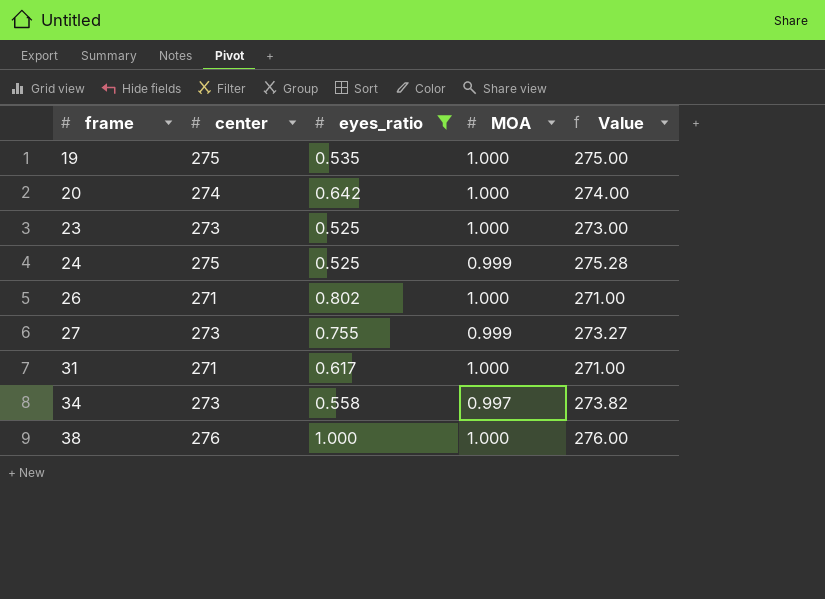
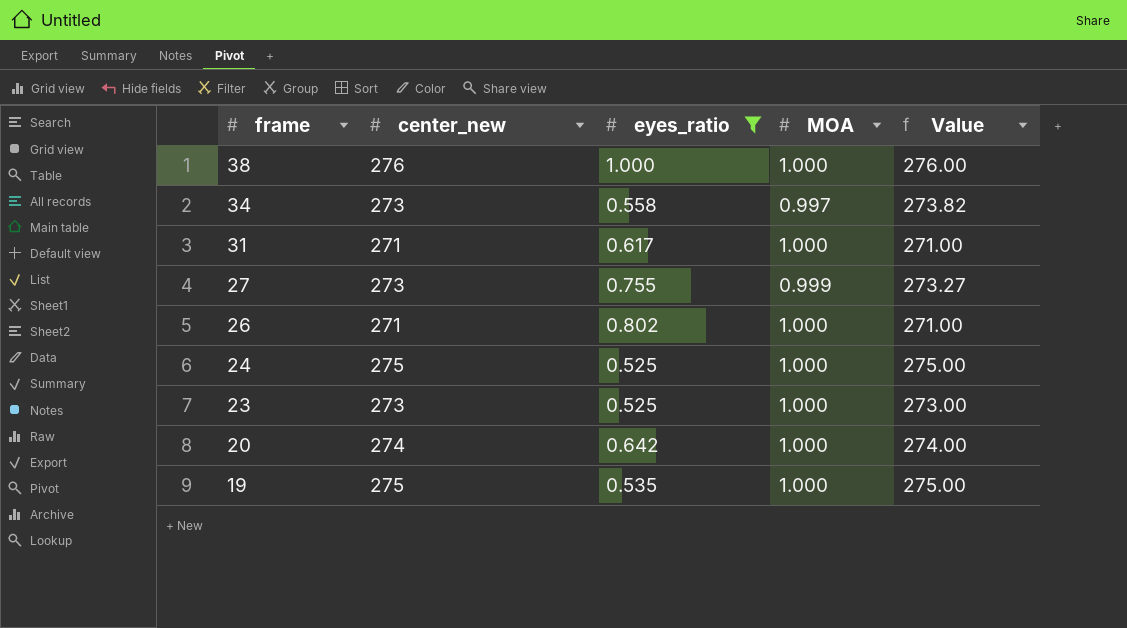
row order: frame ascending -> frame descending
column name: center -> center_new
24 | MOA: 0.999 -> 1.000
24 | Value: 275.28 -> 275.00

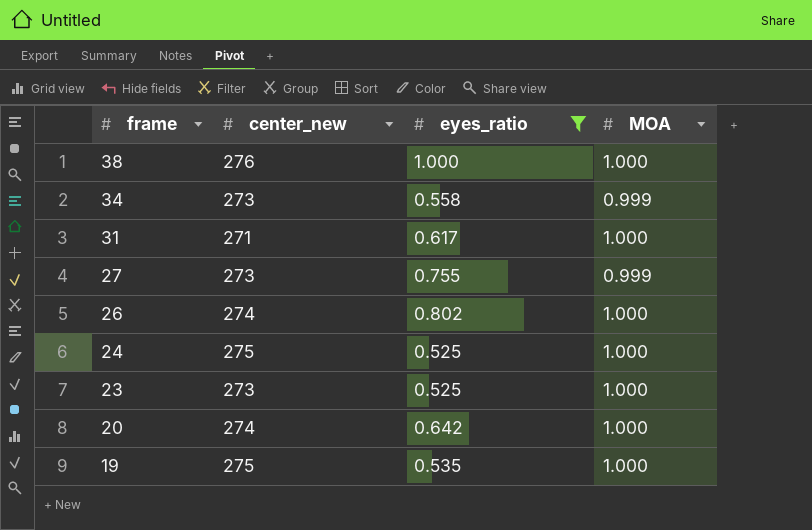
column Value | formula: [center_new] / [MOA] -> none
34 | MOA: 0.997 -> 0.999
26 | center_new: 271 -> 274

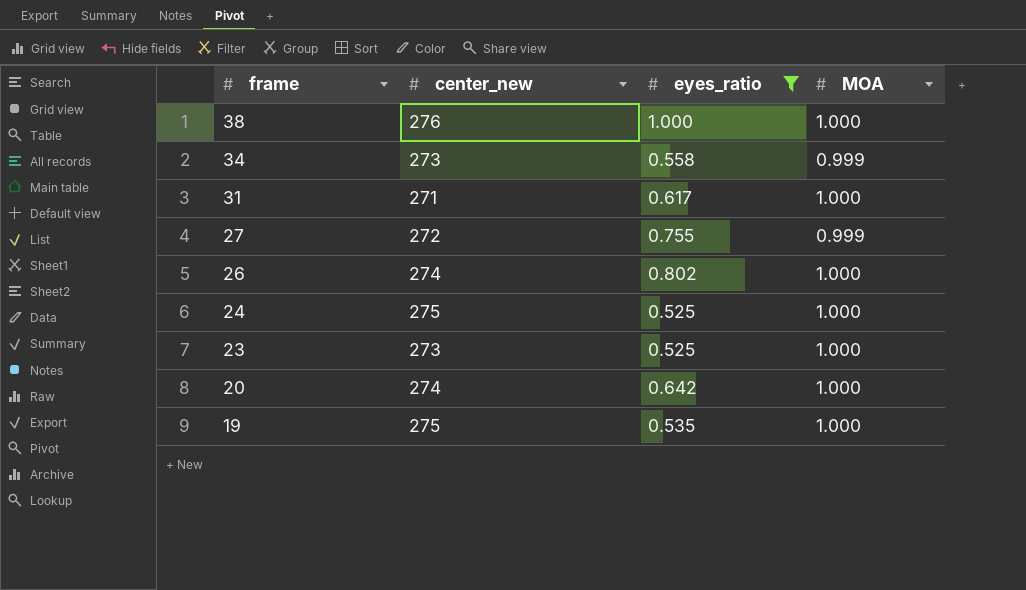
27 | center_new: 273 -> 272

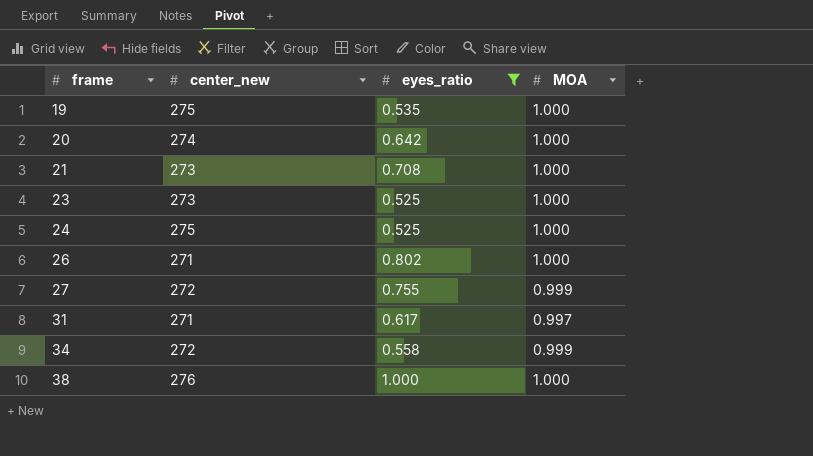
row order: frame descending -> frame ascending
row 21: none -> 273 | 0.708 | 1.000
26 | center_new: 274 -> 271
31 | MOA: 1.000 -> 0.997
34 | center_new: 273 -> 272

